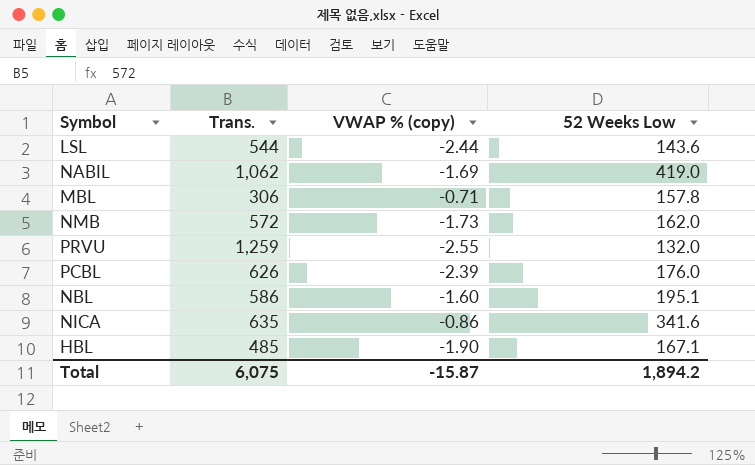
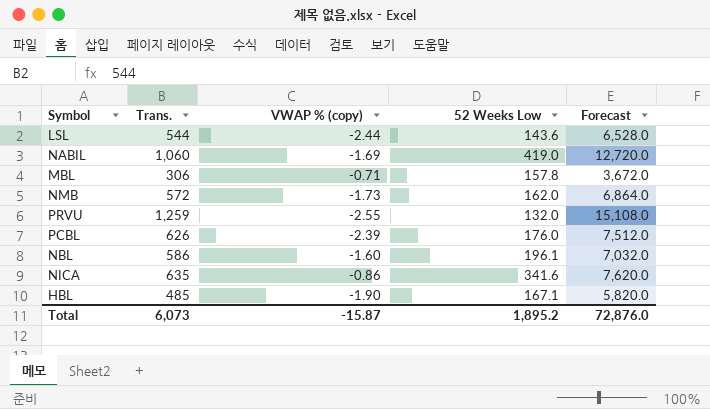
column Forecast | formula: none -> [Trans.] * 12
NABIL | Trans.: 1,062 -> 1,060
NBL | 52 Weeks Low: 195.1 -> 196.1
Total | Trans.: 6,075 -> 6,073
Total | 52 Weeks Low: 1,894.2 -> 1,895.2

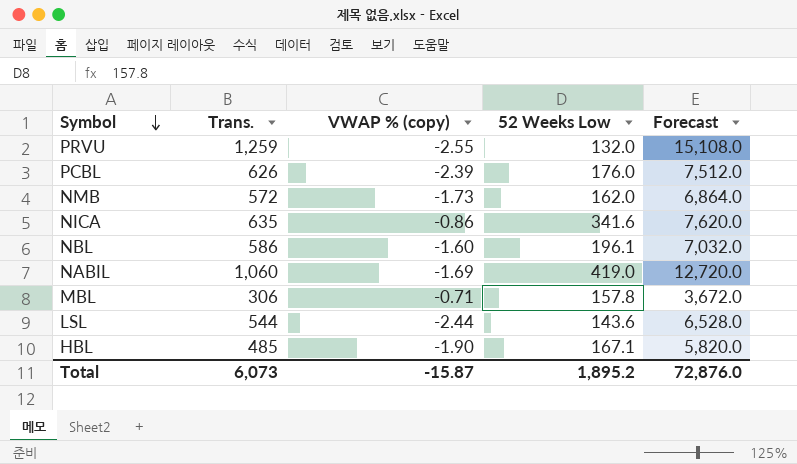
row order: none -> Symbol descending

